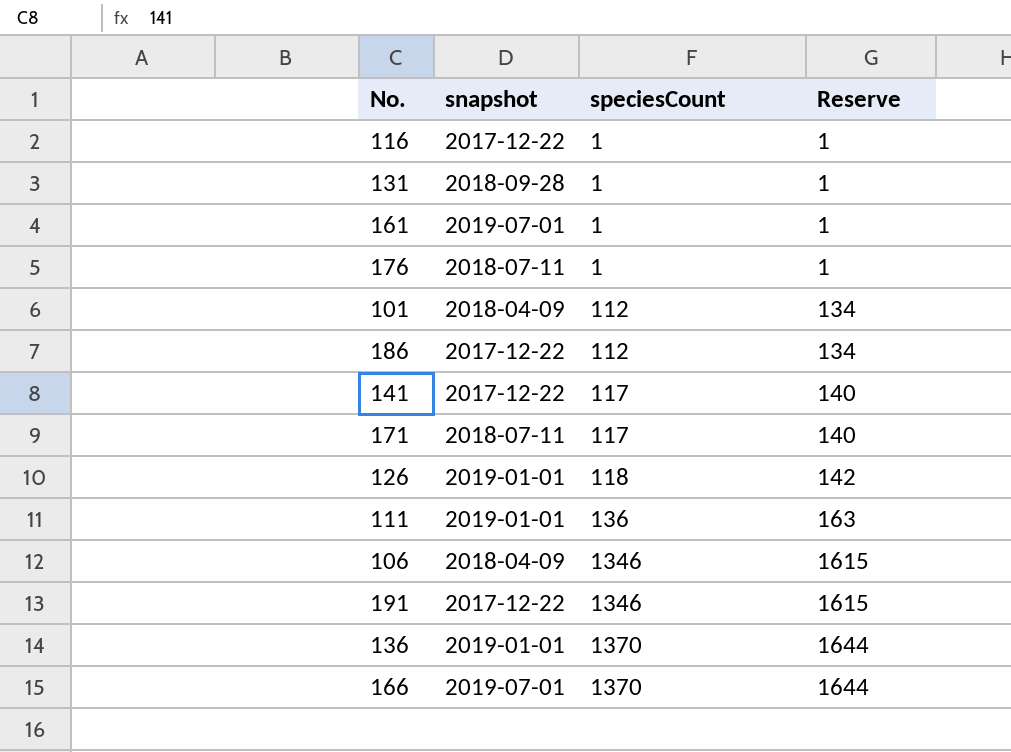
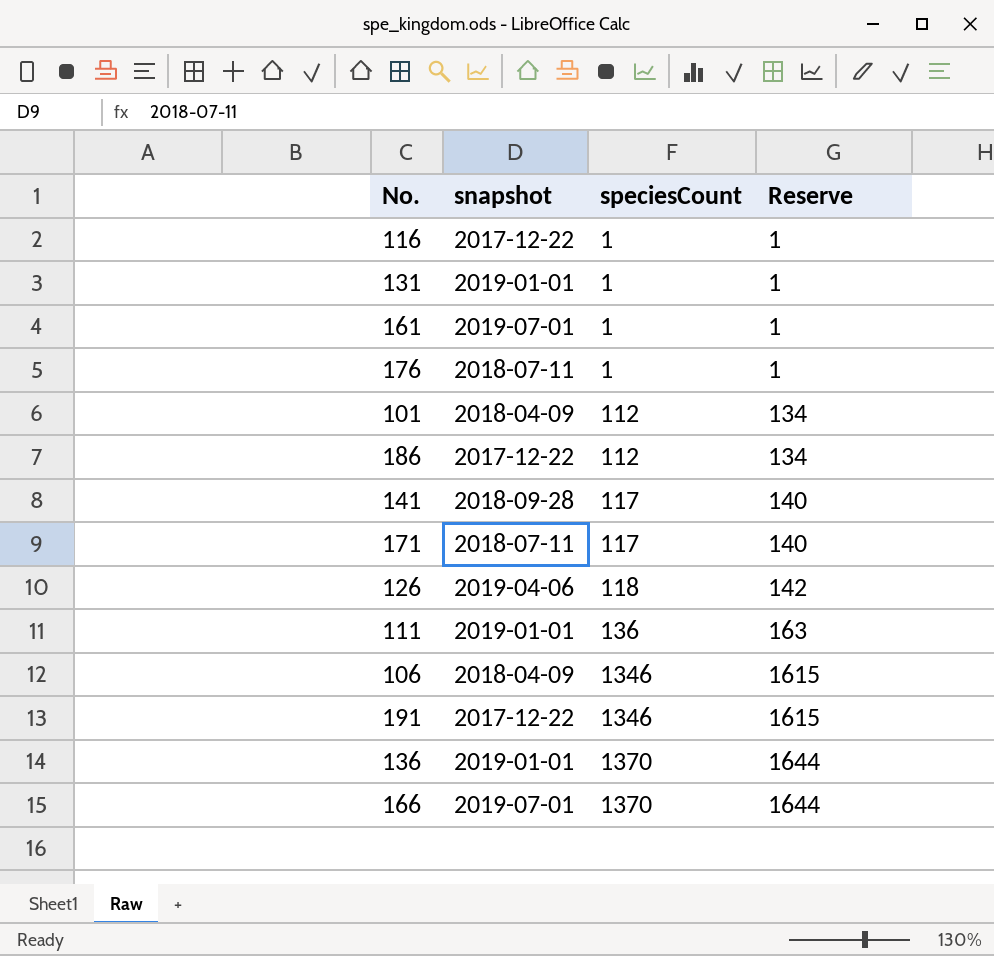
131 | snapshot: 2018-09-28 -> 2019-01-01
141 | snapshot: 2017-12-22 -> 2018-09-28
126 | snapshot: 2019-01-01 -> 2019-04-06

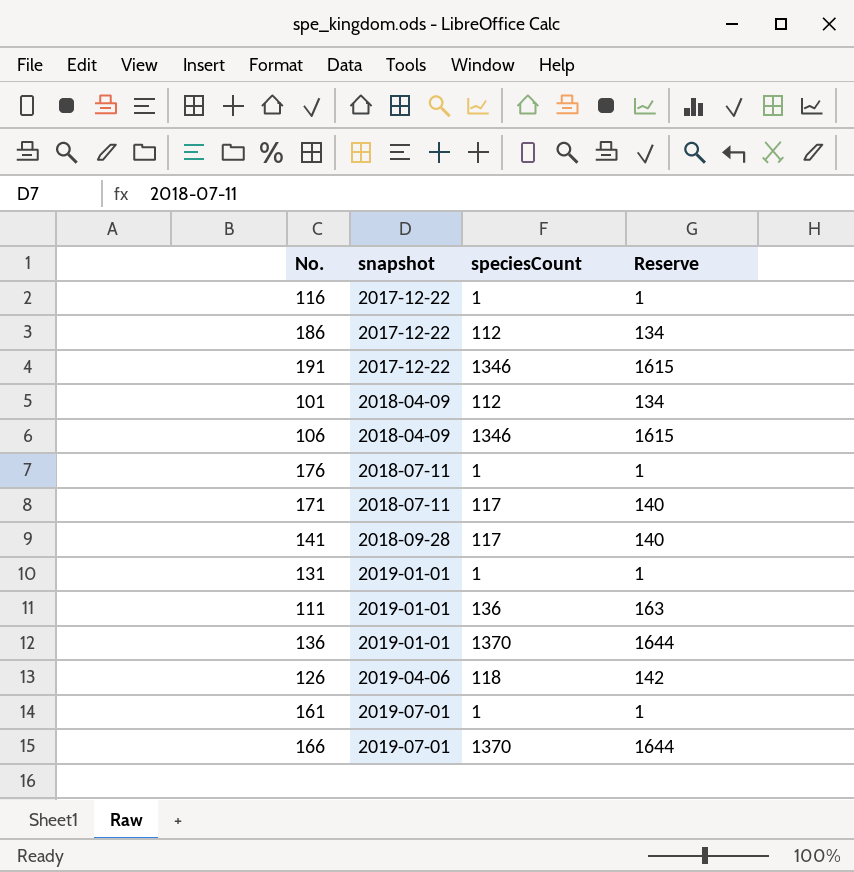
row order: speciesCount ascending -> snapshot ascending

